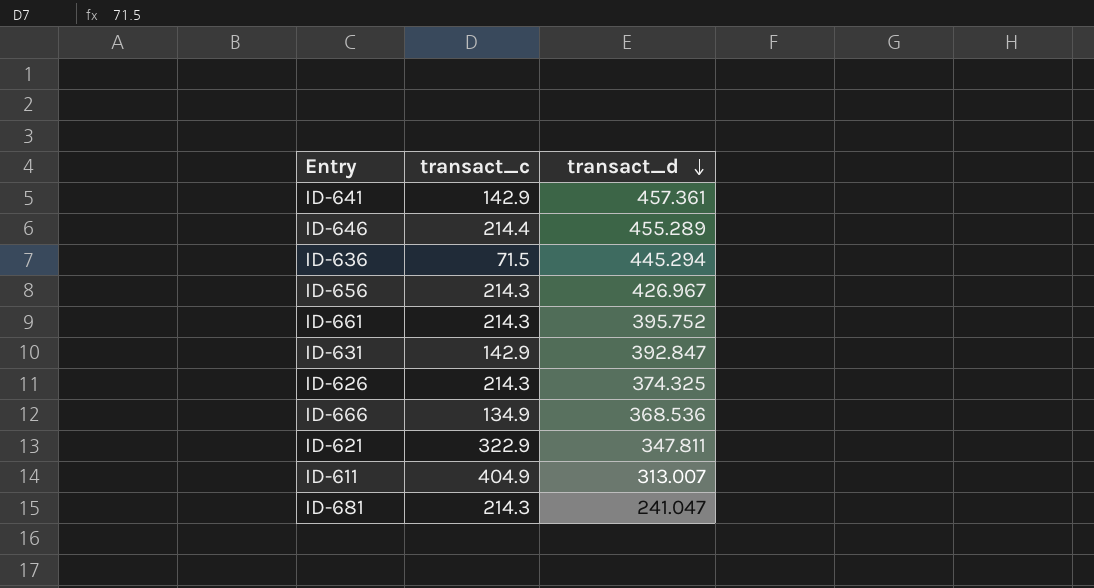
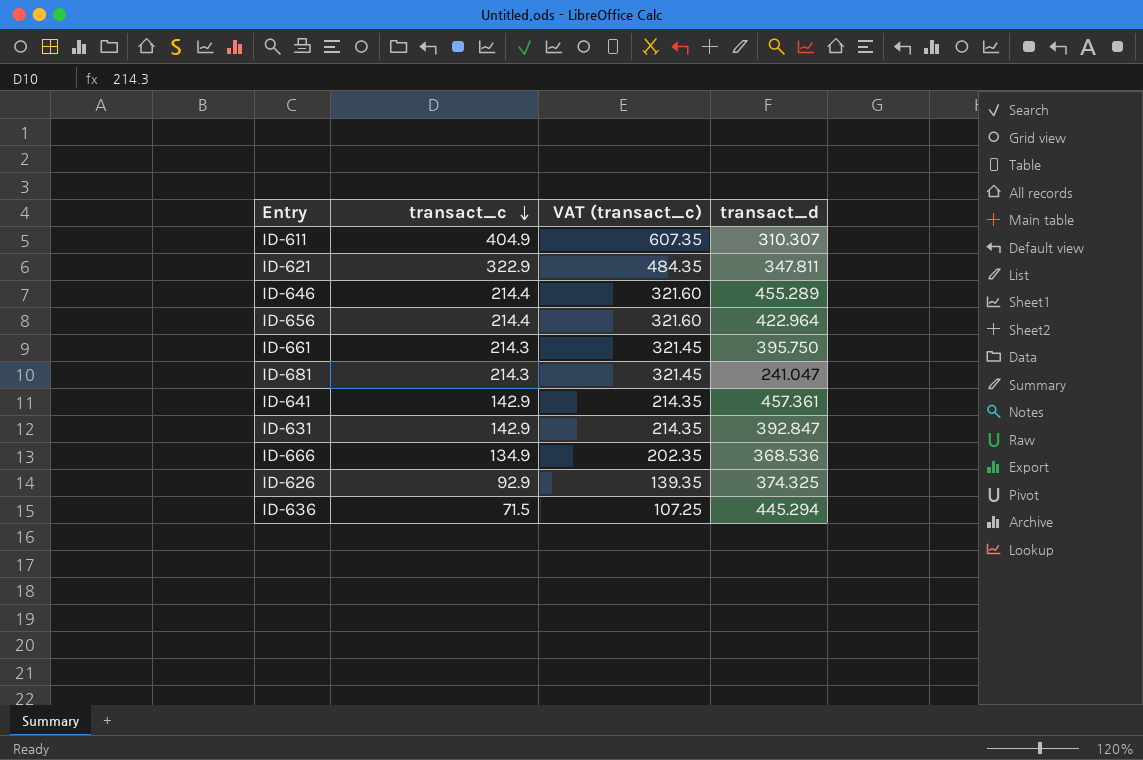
row order: transact_d descending -> transact_c descending
column VAT (transact_c) | formula: none -> [transact_c] * 1.5
ID-611 | transact_d: 313.007 -> 310.307
ID-656 | transact_c: 214.3 -> 214.4
ID-656 | transact_d: 426.967 -> 422.964
ID-661 | transact_d: 395.752 -> 395.750
ID-626 | transact_c: 214.3 -> 92.9

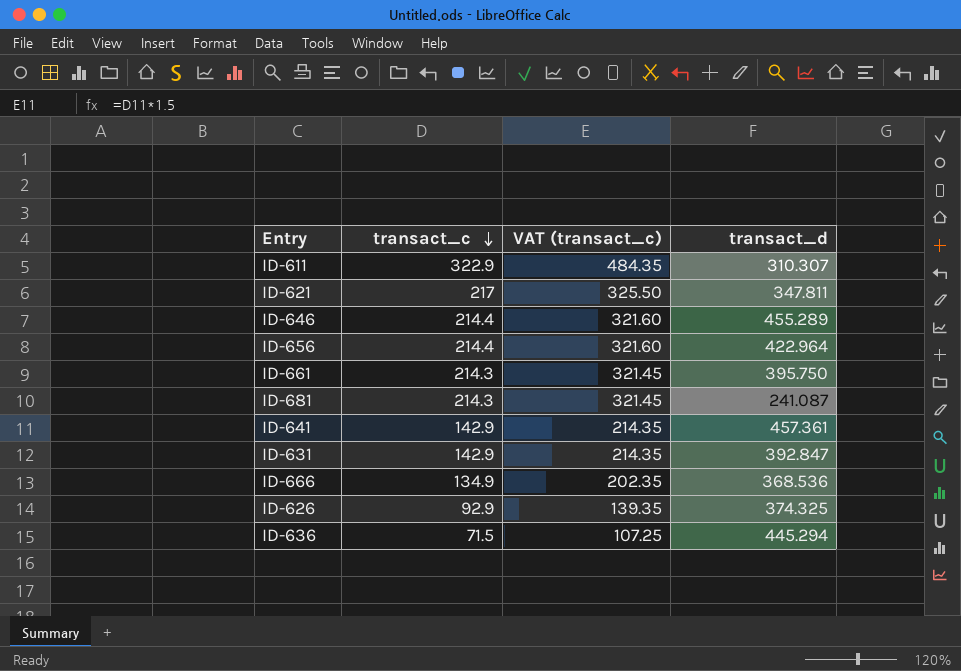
ID-611 | transact_c: 404.9 -> 322.9
ID-611 | VAT (transact_c): 607.35 -> 484.35
ID-621 | transact_c: 322.9 -> 217
ID-621 | VAT (transact_c): 484.35 -> 325.50
ID-681 | transact_d: 241.047 -> 241.087

